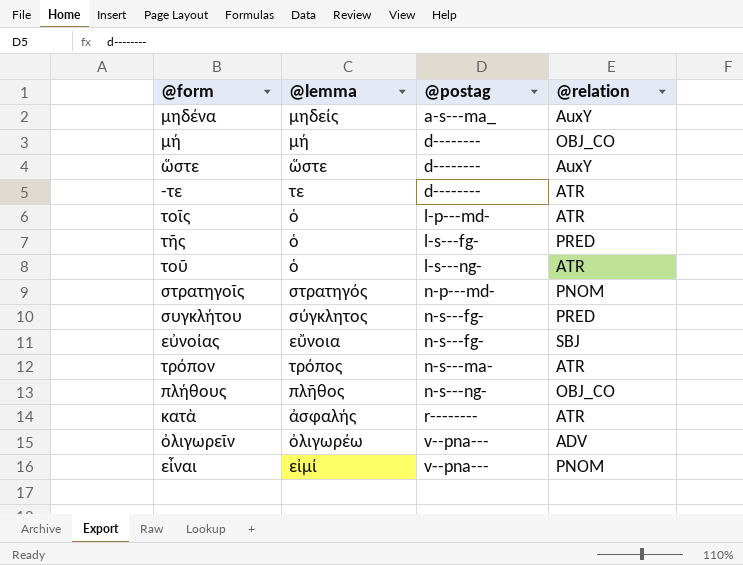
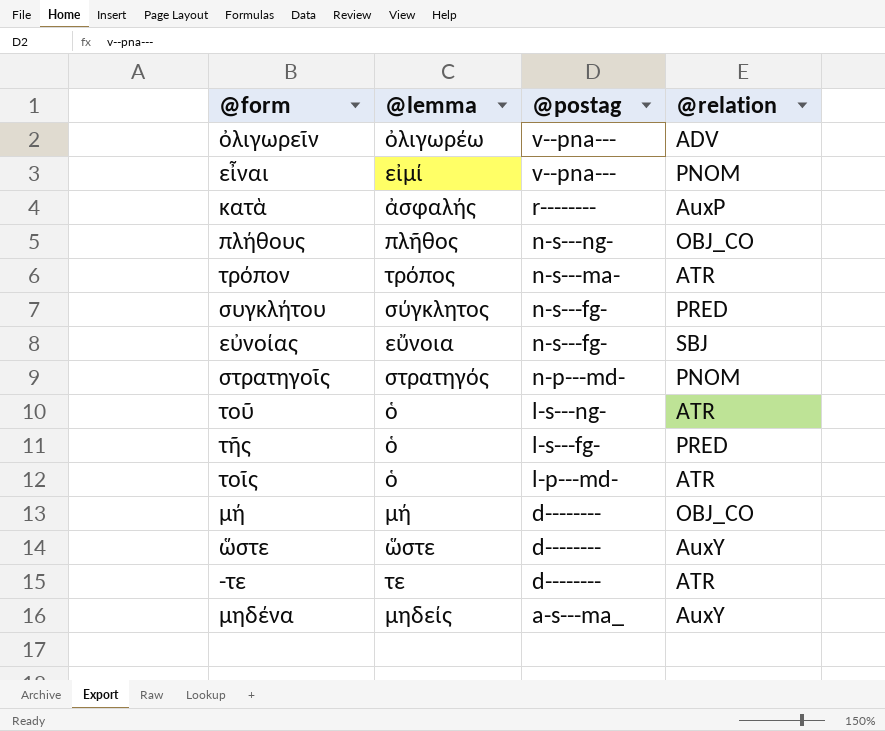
row order: @postag ascending -> @postag descending
κατὰ | @relation: ATR -> AuxP

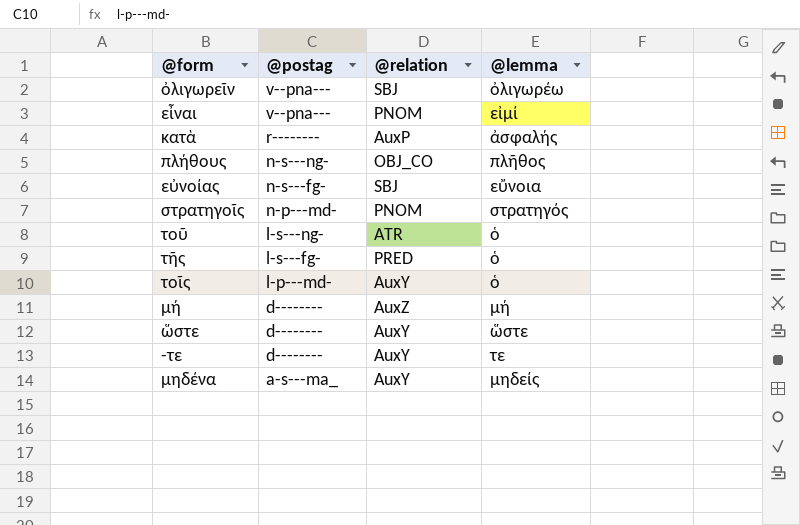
column @lemma | position: 2 -> 4
row τρόπον: τρόπος | n-s---ma- | ATR -> none
row συγκλήτου: σύγκλητος | n-s---fg- | PRED -> none
ὀλιγωρεῖν | @relation: ADV -> SBJ
τοῖς | @relation: ATR -> AuxY
μή | @relation: OBJ_CO -> AuxZ
-τε | @relation: ATR -> AuxY

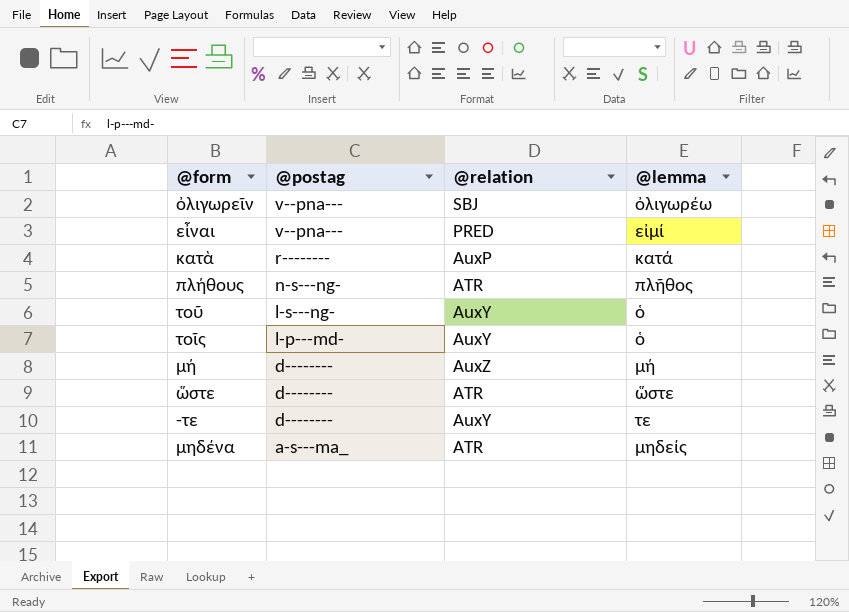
row εὐνοίας: n-s---fg- | SBJ | εὔνοια -> none
row στρατηγοῖς: n-p---md- | PNOM | στρατηγός -> none
row τῆς: l-s---fg- | PRED | ὁ -> none
εἶναι | @relation: PNOM -> PRED
κατὰ | @lemma: ἀσφαλής -> κατά
πλήθους | @relation: OBJ_CO -> ATR
τοῦ | @relation: ATR -> AuxY
ὥστε | @relation: AuxY -> ATR
μηδένα | @relation: AuxY -> ATR

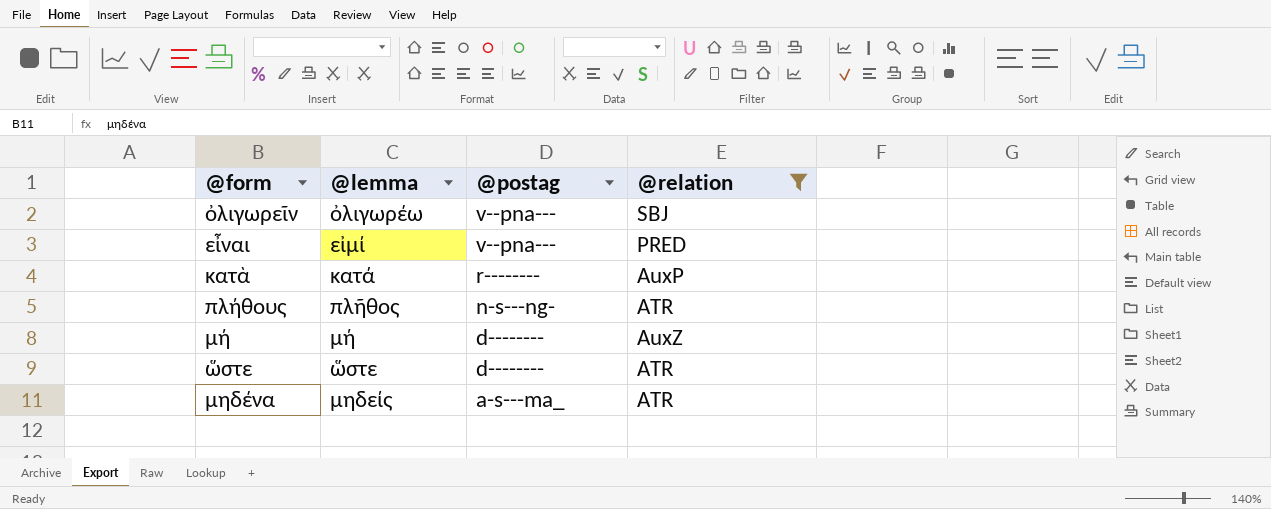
filter: none -> @relation != AuxY
column @lemma | position: 4 -> 2

